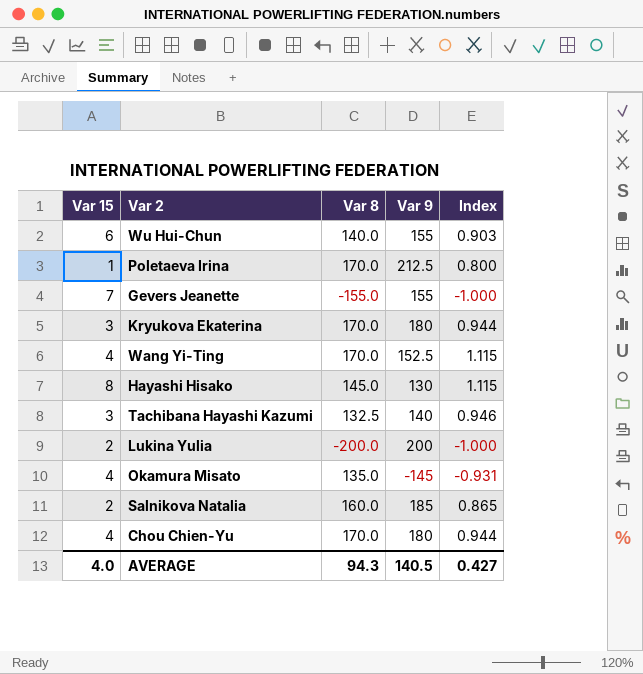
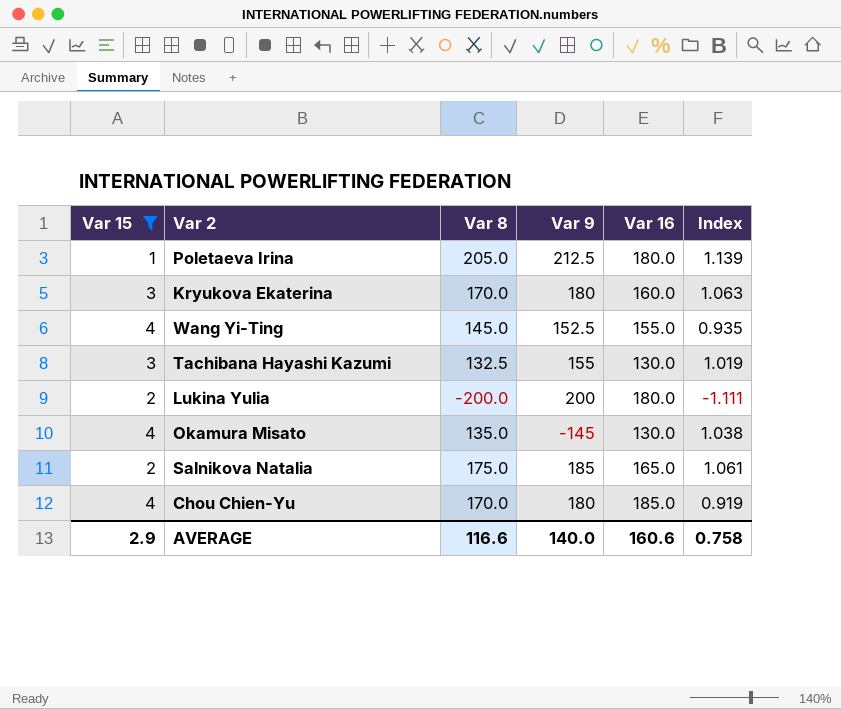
filter: none -> Var 15 <= 4
column Var 16 | position: none -> 5
column Index | formula: [Var 8] / [Var 9] -> [Var 8] / [Var 16]
Poletaeva Irina | Var 8: 170.0 -> 205.0
Wang Yi-Ting | Var 8: 170.0 -> 145.0
Tachibana Hayashi Kazumi | Var 9: 140 -> 155
Salnikova Natalia | Var 8: 160.0 -> 175.0
AVERAGE | Var 15: 4.0 -> 2.9
AVERAGE | Var 8: 94.3 -> 116.6
AVERAGE | Var 9: 140.5 -> 140.0
AVERAGE | Index: 0.427 -> 0.758

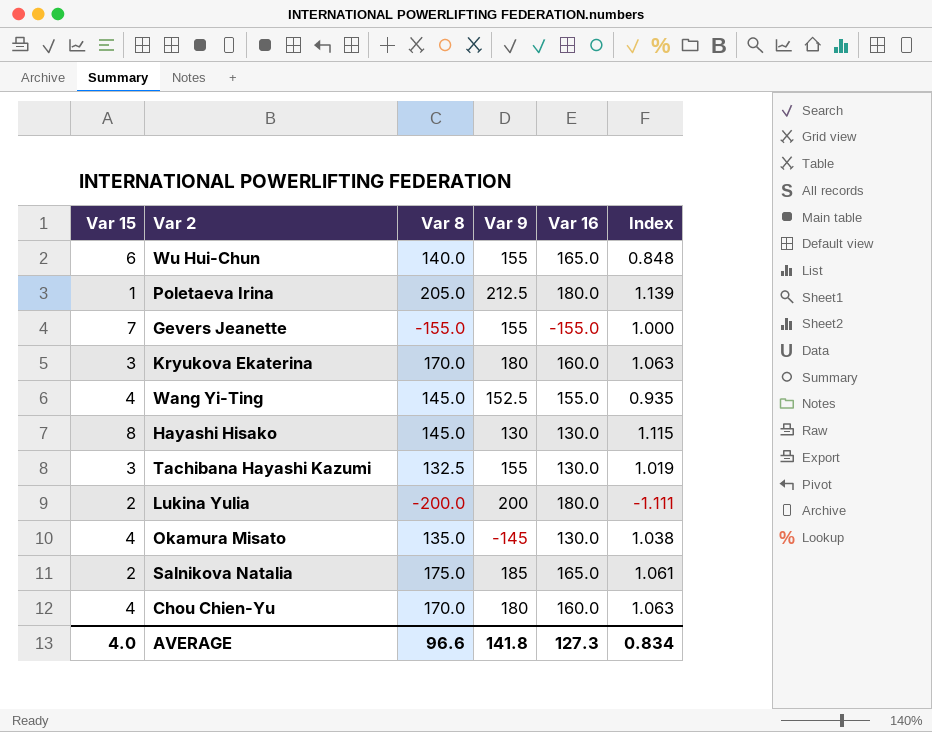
filter: Var 15 <= 4 -> none
Chou Chien-Yu | Var 16: 185.0 -> 160.0
Chou Chien-Yu | Index: 0.919 -> 1.063
AVERAGE | Var 15: 2.9 -> 4.0
AVERAGE | Var 8: 116.6 -> 96.6
AVERAGE | Var 9: 140.0 -> 141.8
AVERAGE | Var 16: 160.6 -> 127.3
AVERAGE | Index: 0.758 -> 0.834

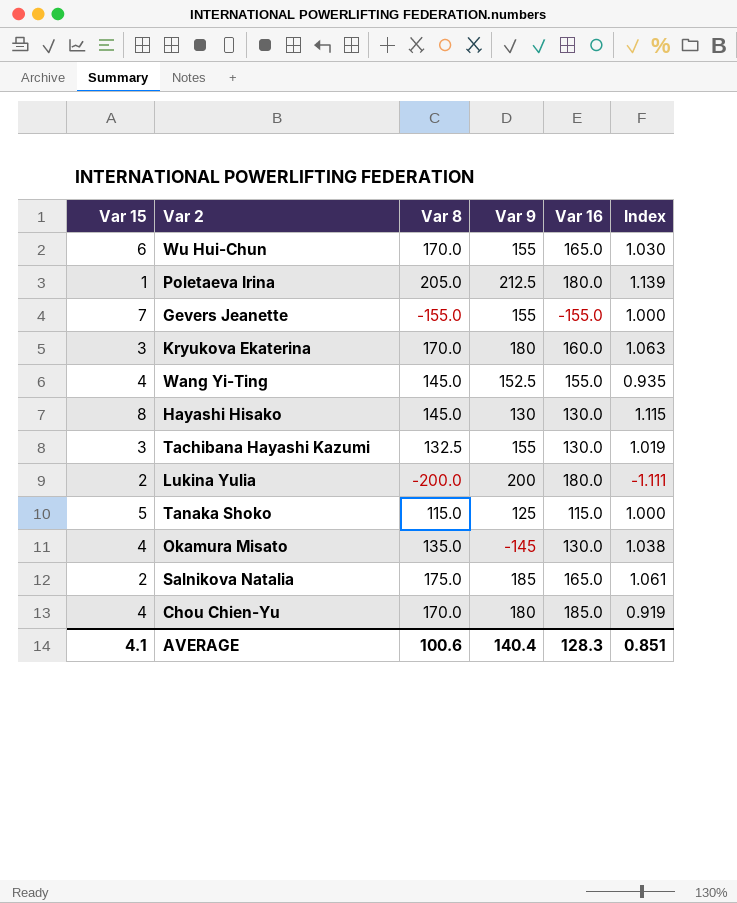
Wu Hui-Chun | Var 8: 140.0 -> 170.0
Wu Hui-Chun | Index: 0.848 -> 1.030
row Tanaka Shoko: none -> 5 | 115.0 | 125 | 115.0 | 1.000
Chou Chien-Yu | Var 16: 160.0 -> 185.0
Chou Chien-Yu | Index: 1.063 -> 0.919
AVERAGE | Var 15: 4.0 -> 4.1
AVERAGE | Var 8: 96.6 -> 100.6
AVERAGE | Var 9: 141.8 -> 140.4
AVERAGE | Var 16: 127.3 -> 128.3
AVERAGE | Index: 0.834 -> 0.851

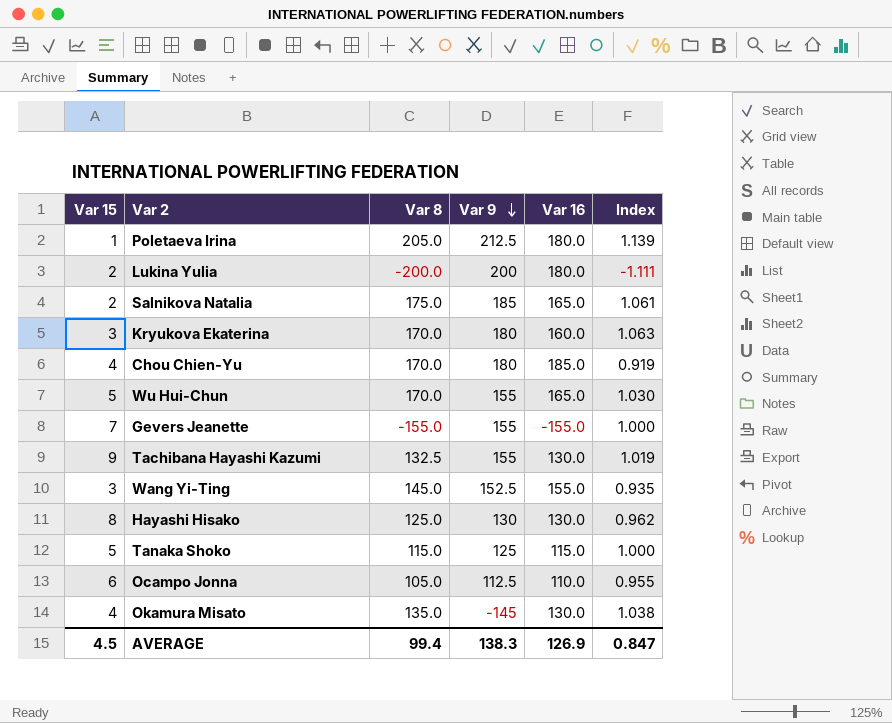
row order: none -> Var 9 descending
Wu Hui-Chun | Var 15: 6 -> 5
Tachibana Hayashi Kazumi | Var 15: 3 -> 9
Wang Yi-Ting | Var 15: 4 -> 3
Hayashi Hisako | Var 8: 145.0 -> 125.0
Hayashi Hisako | Index: 1.115 -> 0.962
row Ocampo Jonna: none -> 6 | 105.0 | 112.5 | 110.0 | 0.955
AVERAGE | Var 15: 4.1 -> 4.5
AVERAGE | Var 8: 100.6 -> 99.4
AVERAGE | Var 9: 140.4 -> 138.3
AVERAGE | Var 16: 128.3 -> 126.9
AVERAGE | Index: 0.851 -> 0.847

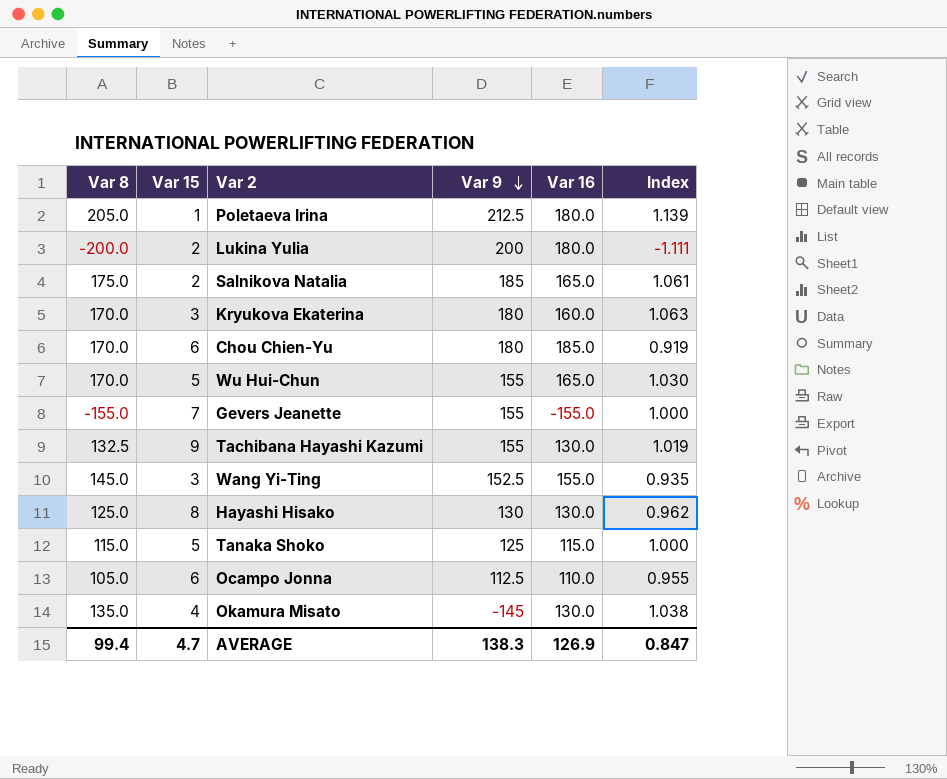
column Var 8 | position: 3 -> 1
Chou Chien-Yu | Var 15: 4 -> 6
AVERAGE | Var 15: 4.5 -> 4.7

